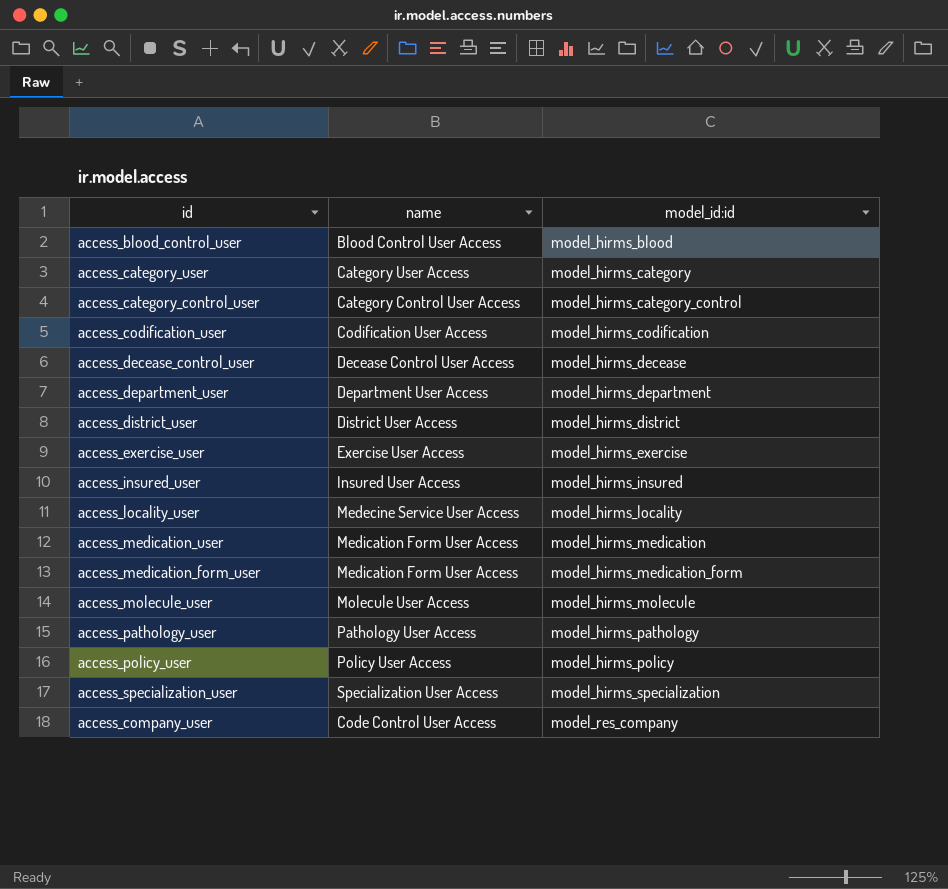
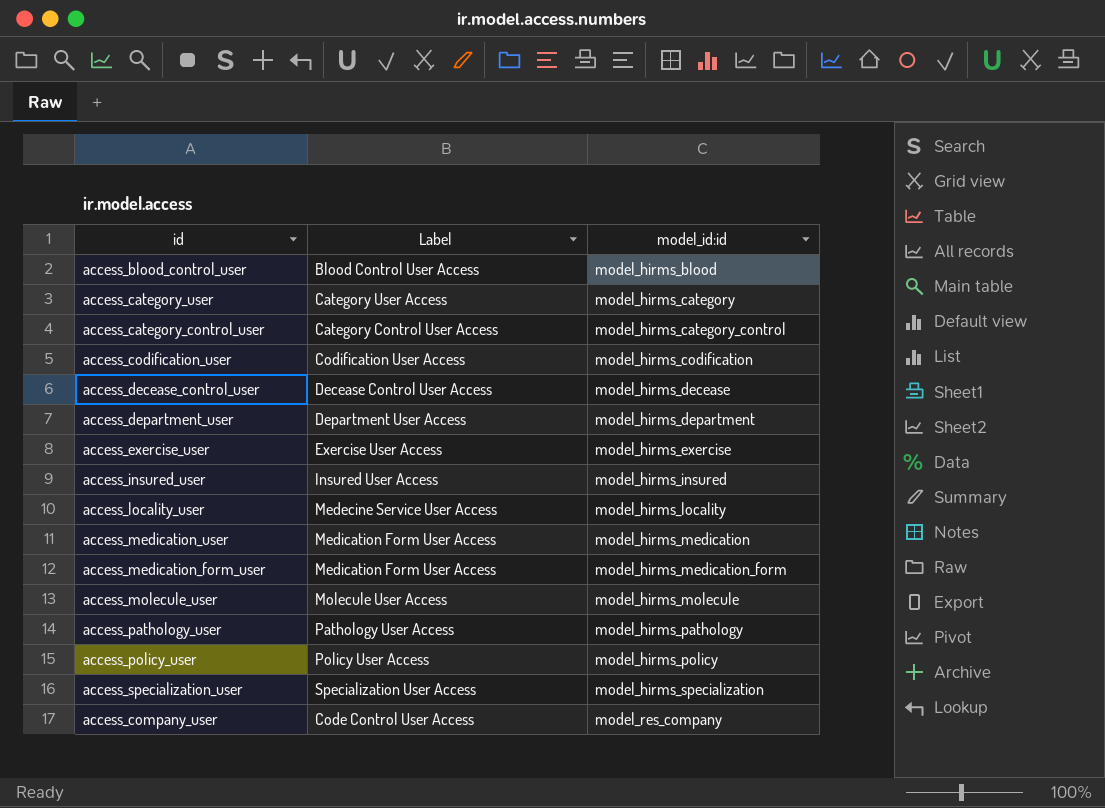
column name: name -> Label
row access_district_user: District User Access | model_hirms_district -> none

